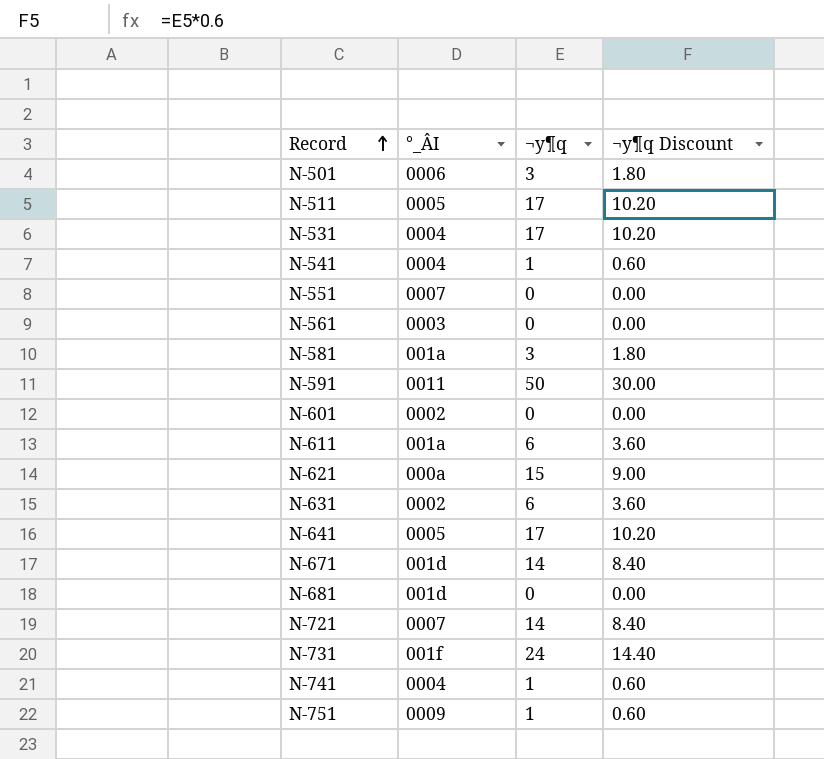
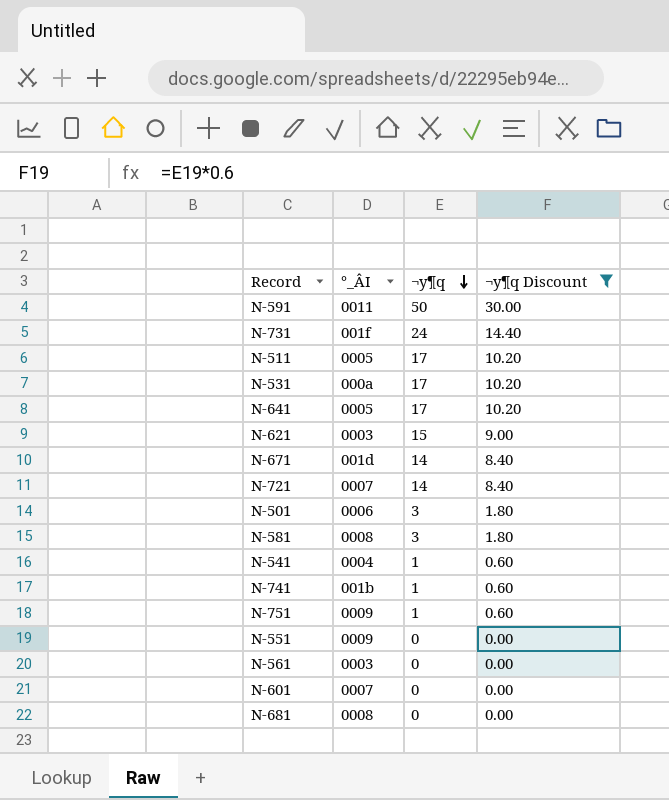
filter: none -> ¬y¶q Discount != 3.60
row order: Record ascending -> ¬y¶q descending
N-531 | °_ÂI: 0004 -> 000a
N-621 | °_ÂI: 000a -> 0003
N-581 | °_ÂI: 001a -> 0008
N-741 | °_ÂI: 0004 -> 001b
N-551 | °_ÂI: 0007 -> 0009
N-601 | °_ÂI: 0002 -> 0007
N-681 | °_ÂI: 001d -> 0008

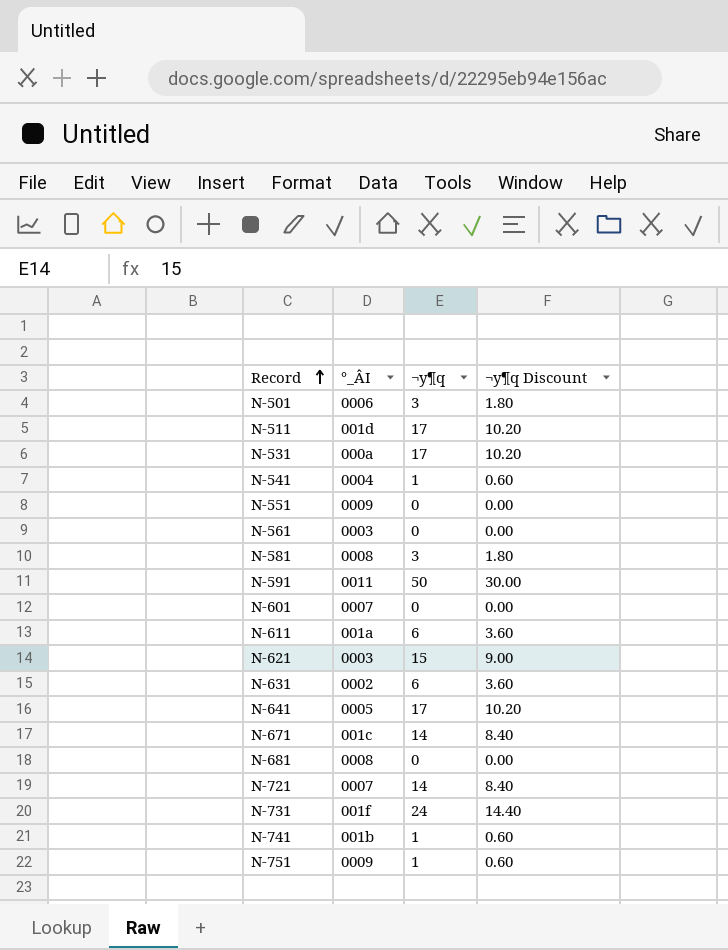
filter: ¬y¶q Discount != 3.60 -> none
row order: ¬y¶q descending -> Record ascending
N-511 | °_ÂI: 0005 -> 001d
N-671 | °_ÂI: 001d -> 001c

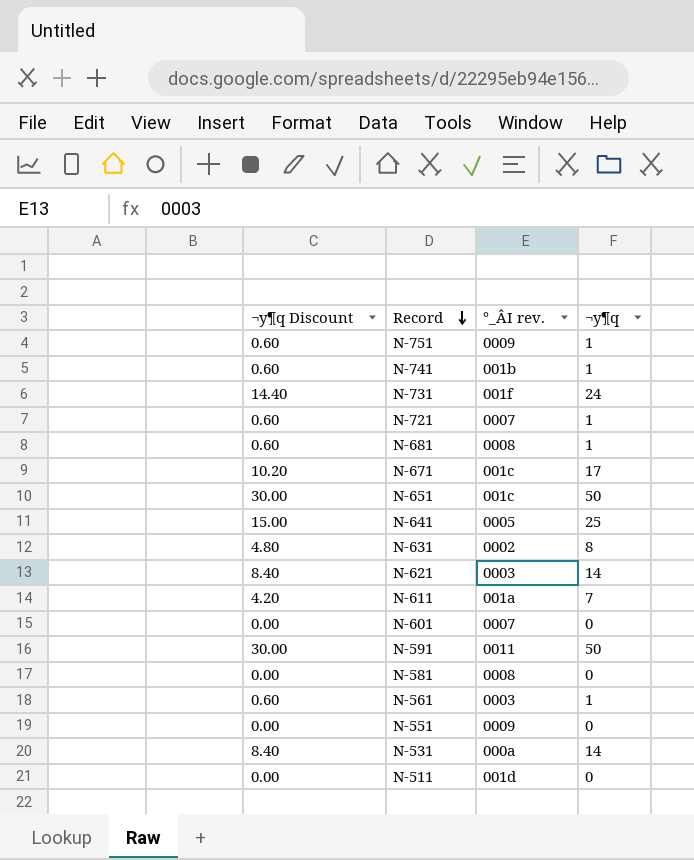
row order: Record ascending -> Record descending
column ¬y¶q Discount | position: 4 -> 1
column name: °_ÂI -> °_ÂI rev.
row N-501: 0006 | 3 | 1.80 -> none
row N-541: 0004 | 1 | 0.60 -> none
N-721 | ¬y¶q Discount: 8.40 -> 0.60
N-721 | ¬y¶q: 14 -> 1
N-681 | ¬y¶q Discount: 0.00 -> 0.60
N-681 | ¬y¶q: 0 -> 1
N-671 | ¬y¶q Discount: 8.40 -> 10.20
N-671 | ¬y¶q: 14 -> 17
row N-651: none -> 30.00 | 001c | 50
N-641 | ¬y¶q Discount: 10.20 -> 15.00
N-641 | ¬y¶q: 17 -> 25
N-631 | ¬y¶q Discount: 3.60 -> 4.80
N-631 | ¬y¶q: 6 -> 8
N-621 | ¬y¶q Discount: 9.00 -> 8.40
N-621 | ¬y¶q: 15 -> 14
N-611 | ¬y¶q Discount: 3.60 -> 4.20
N-611 | ¬y¶q: 6 -> 7
N-581 | ¬y¶q Discount: 1.80 -> 0.00
N-581 | ¬y¶q: 3 -> 0
N-561 | ¬y¶q Discount: 0.00 -> 0.60
N-561 | ¬y¶q: 0 -> 1
N-531 | ¬y¶q Discount: 10.20 -> 8.40
N-531 | ¬y¶q: 17 -> 14
N-511 | ¬y¶q Discount: 10.20 -> 0.00
N-511 | ¬y¶q: 17 -> 0

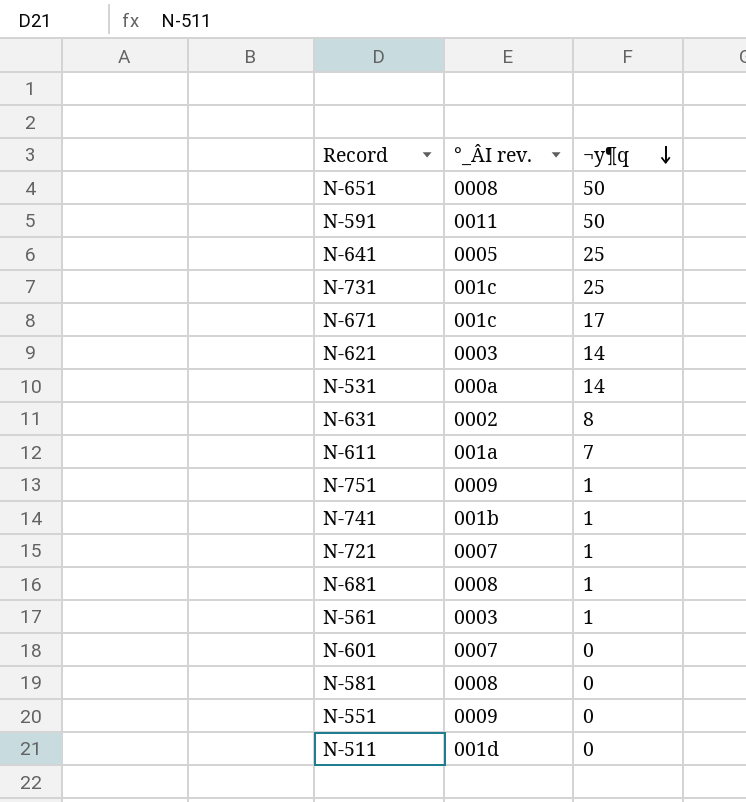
row order: Record descending -> ¬y¶q descending
column ¬y¶q Discount | formula: [¬y¶q] * 0.6 -> none
N-651 | °_ÂI rev.: 001c -> 0008
N-731 | °_ÂI rev.: 001f -> 001c
N-731 | ¬y¶q: 24 -> 25

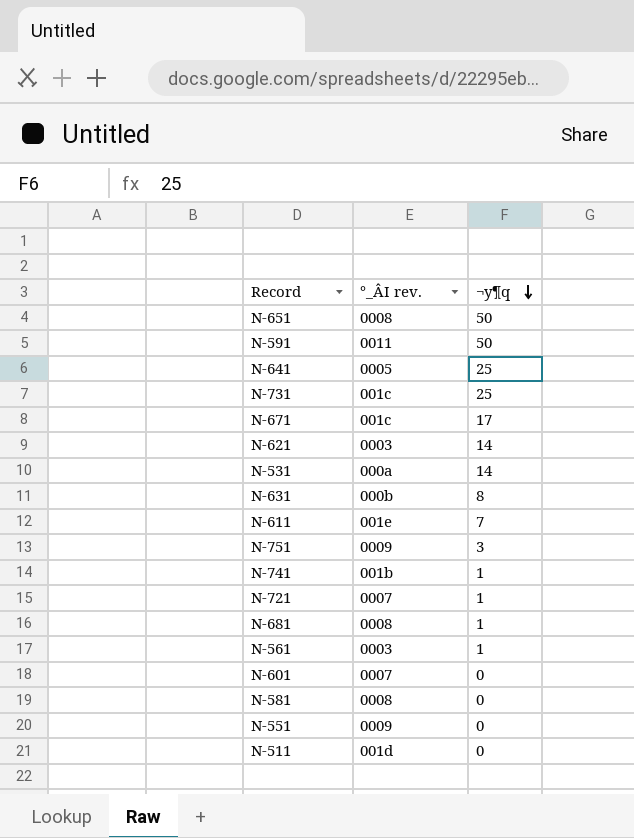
N-631 | °_ÂI rev.: 0002 -> 000b
N-611 | °_ÂI rev.: 001a -> 001e
N-751 | ¬y¶q: 1 -> 3

